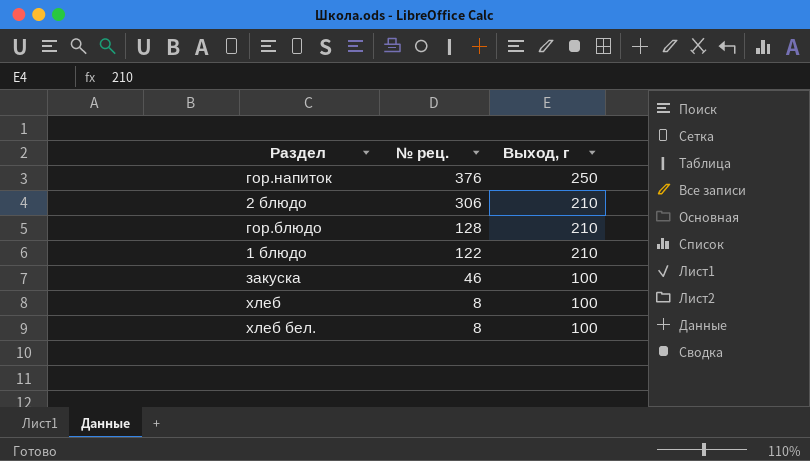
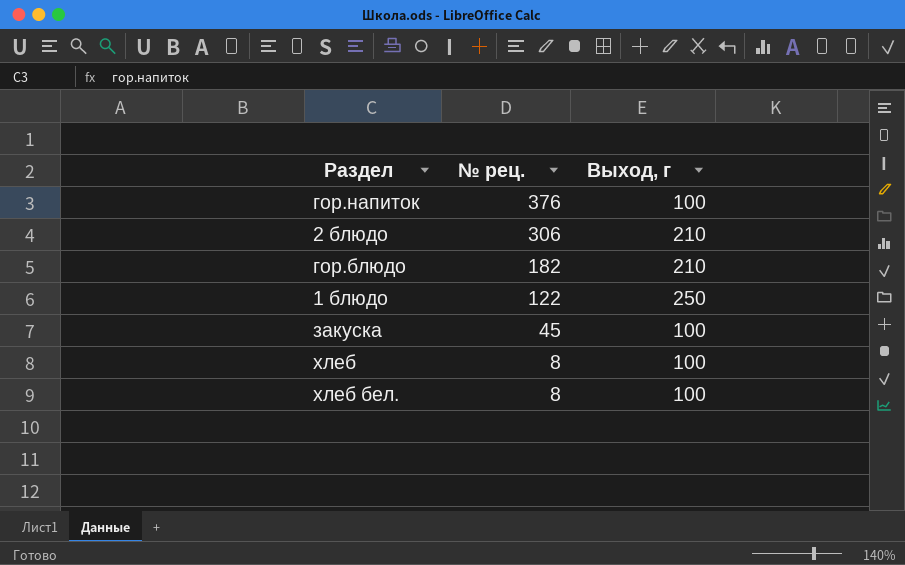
гор.напиток | Выход, г: 250 -> 100
гор.блюдо | № рец.: 128 -> 182
1 блюдо | Выход, г: 210 -> 250
закуска | № рец.: 46 -> 45

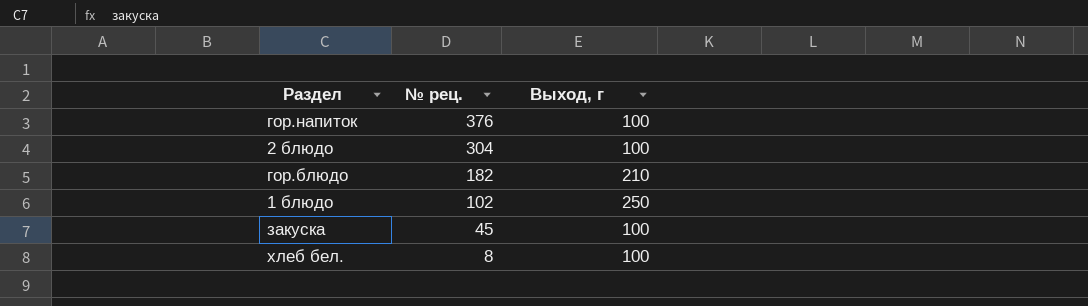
row хлеб: 8 | 100 -> none
2 блюдо | № рец.: 306 -> 304
2 блюдо | Выход, г: 210 -> 100
1 блюдо | № рец.: 122 -> 102

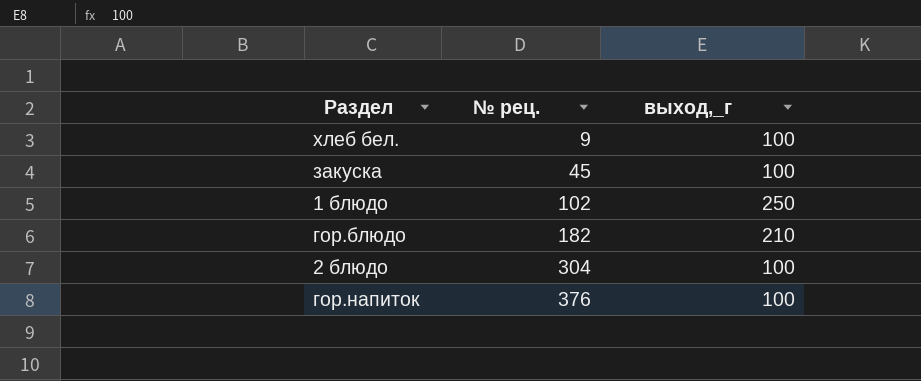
row order: № рец. descending -> № рец. ascending
column name: Выход, г -> выход,_г
хлеб бел. | № рец.: 8 -> 9

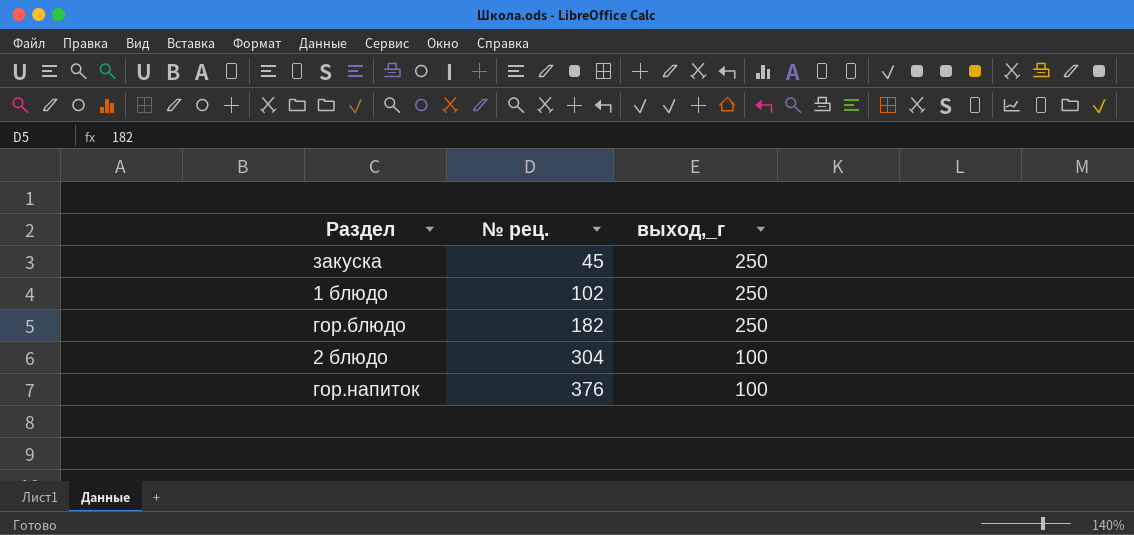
row хлеб бел.: 9 | 100 -> none
закуска | выход,_г: 100 -> 250
гор.блюдо | выход,_г: 210 -> 250

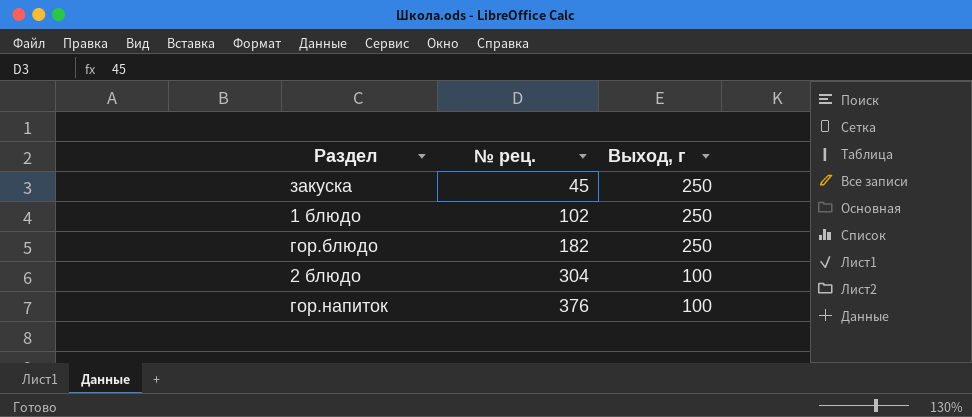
column name: выход,_г -> Выход, г

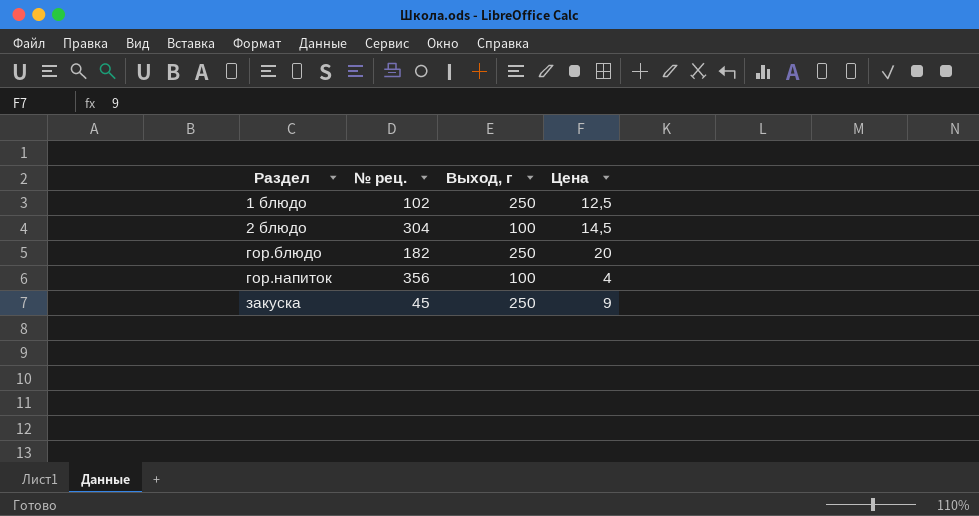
row order: № рец. ascending -> Раздел ascending
column Цена | position: none -> 4
гор.напиток | № рец.: 376 -> 356

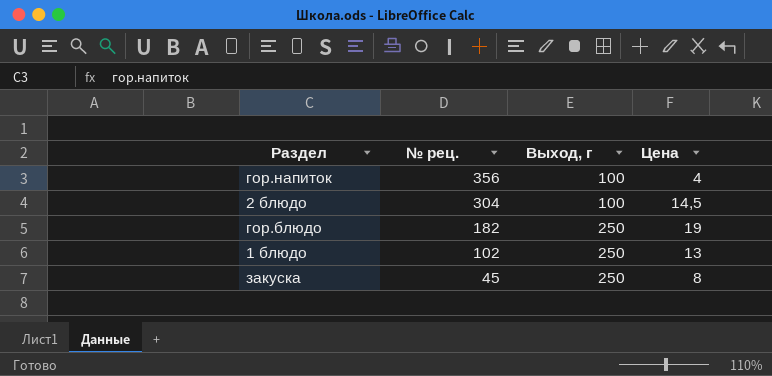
row order: Раздел ascending -> № рец. descending
гор.блюдо | Цена: 20 -> 19
1 блюдо | Цена: 12,5 -> 13
закуска | Цена: 9 -> 8

